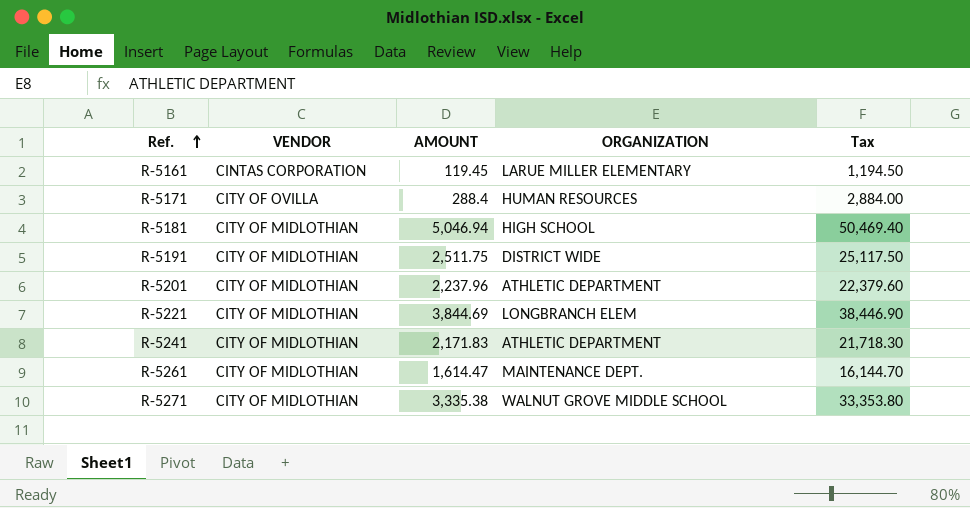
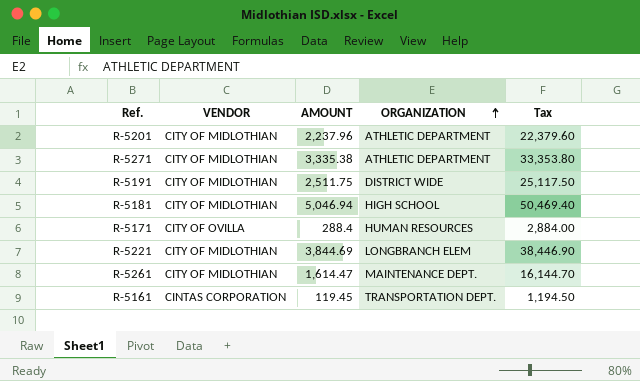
row order: Ref. ascending -> ORGANIZATION ascending
row R-5241: CITY OF MIDLOTHIAN | 2,171.83 | ATHLETIC DEPARTMENT | 21,718.30 -> none
R-5271 | ORGANIZATION: WALNUT GROVE MIDDLE SCHOOL -> ATHLETIC DEPARTMENT
R-5161 | ORGANIZATION: LARUE MILLER ELEMENTARY -> TRANSPORTATION DEPT.

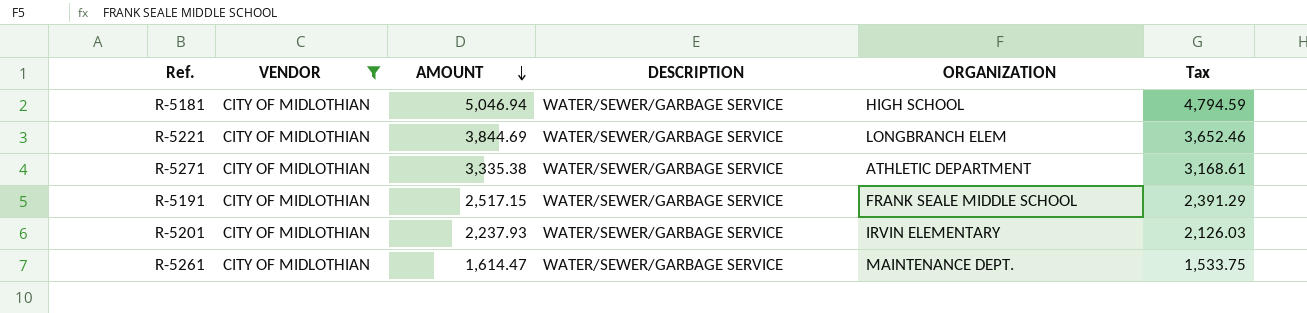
filter: none -> VENDOR = CITY OF MIDLOTHIAN
row order: ORGANIZATION ascending -> AMOUNT descending
column DESCRIPTION | position: none -> 4
column Tax | formula: [AMOUNT] * 10 -> [AMOUNT] * 0.95
R-5191 | AMOUNT: 2,511.75 -> 2,517.15
R-5191 | ORGANIZATION: DISTRICT WIDE -> FRANK SEALE MIDDLE SCHOOL
R-5201 | AMOUNT: 2,237.96 -> 2,237.93
R-5201 | ORGANIZATION: ATHLETIC DEPARTMENT -> IRVIN ELEMENTARY

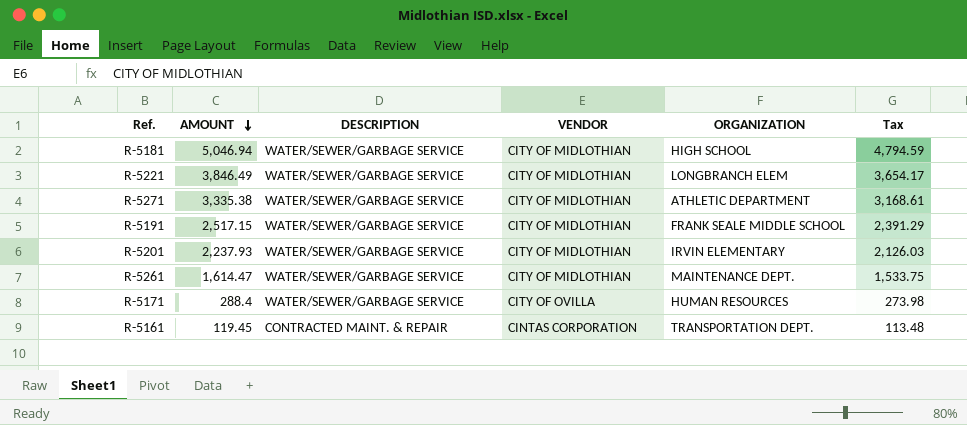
filter: VENDOR = CITY OF MIDLOTHIAN -> none
column VENDOR | position: 2 -> 4
R-5221 | AMOUNT: 3,844.69 -> 3,846.49
R-5221 | Tax: 3,652.46 -> 3,654.17

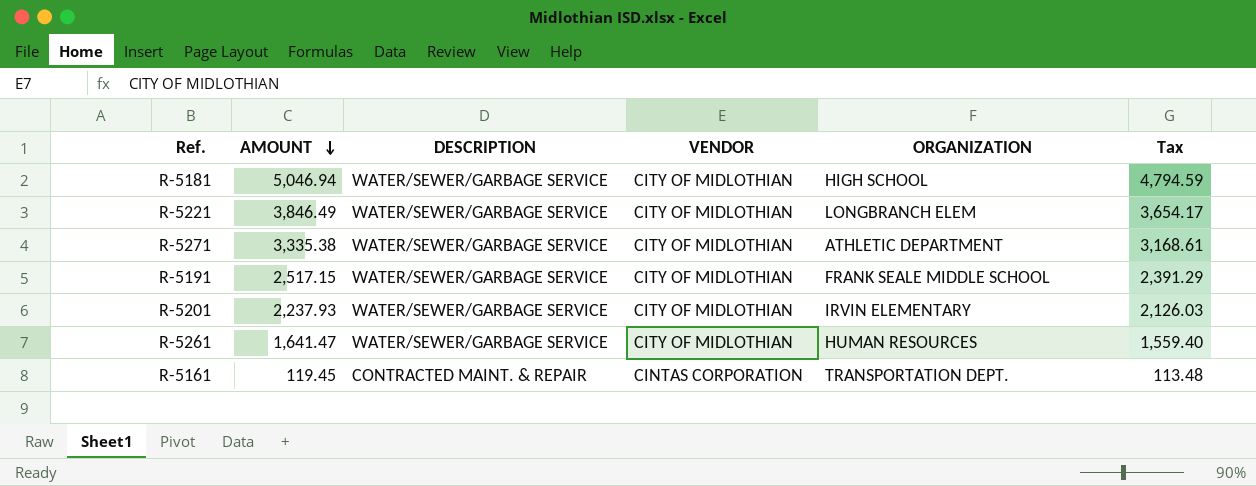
row R-5171: 288.4 | WATER/SEWER/GARBAGE SERVICE | CITY OF OVILLA | HUMAN RESOURCES | 273.98 -> none
R-5261 | AMOUNT: 1,614.47 -> 1,641.47
R-5261 | ORGANIZATION: MAINTENANCE DEPT. -> HUMAN RESOURCES
R-5261 | Tax: 1,533.75 -> 1,559.40

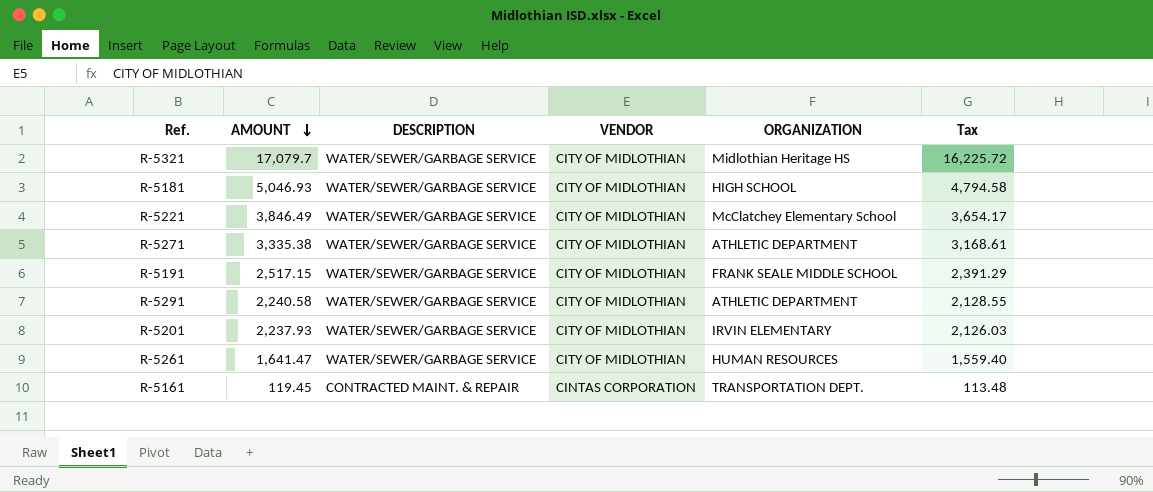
row R-5321: none -> 17,079.7 | WATER/SEWER/GARBAGE SERVICE | CITY OF MIDLOTHIAN | Midlothian Heritage HS | 16,225.72
R-5181 | AMOUNT: 5,046.94 -> 5,046.93
R-5181 | Tax: 4,794.59 -> 4,794.58
R-5221 | ORGANIZATION: LONGBRANCH ELEM -> McClatchey Elementary School
row R-5291: none -> 2,240.58 | WATER/SEWER/GARBAGE SERVICE | CITY OF MIDLOTHIAN | ATHLETIC DEPARTMENT | 2,128.55

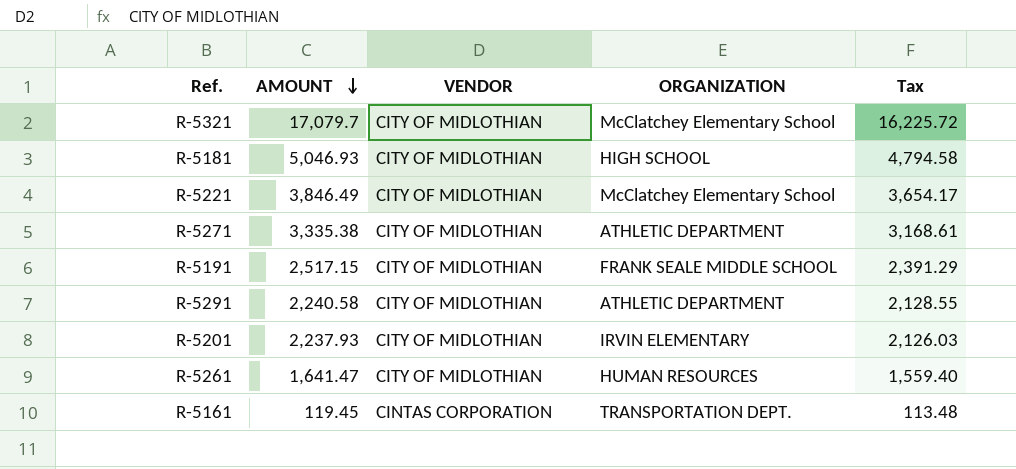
column DESCRIPTION | position: 3 -> none
R-5321 | ORGANIZATION: Midlothian Heritage HS -> McClatchey Elementary School

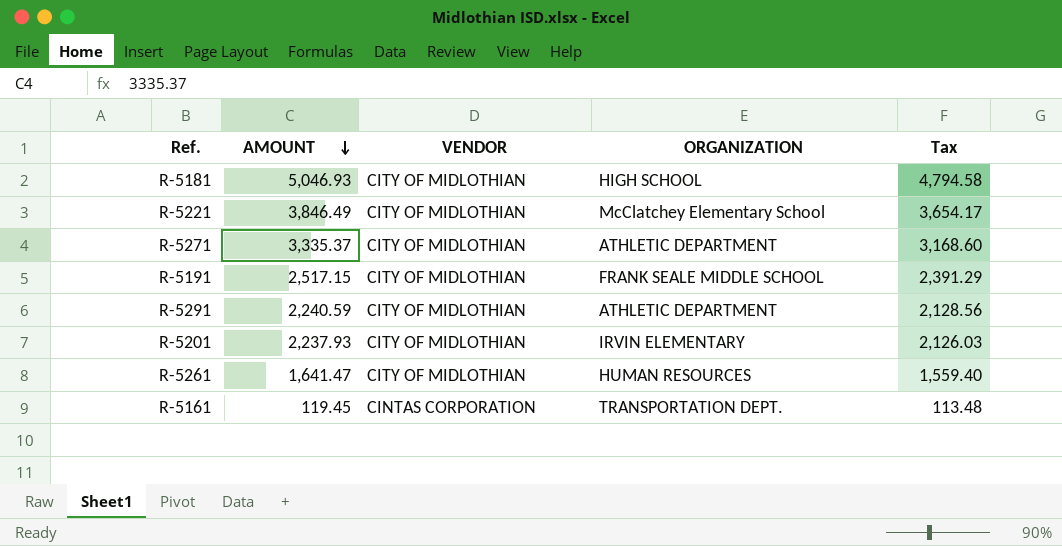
row R-5321: 17,079.7 | CITY OF MIDLOTHIAN | McClatchey Elementary School | 16,225.72 -> none
R-5271 | AMOUNT: 3,335.38 -> 3,335.37
R-5271 | Tax: 3,168.61 -> 3,168.60
R-5291 | AMOUNT: 2,240.58 -> 2,240.59
R-5291 | Tax: 2,128.55 -> 2,128.56

